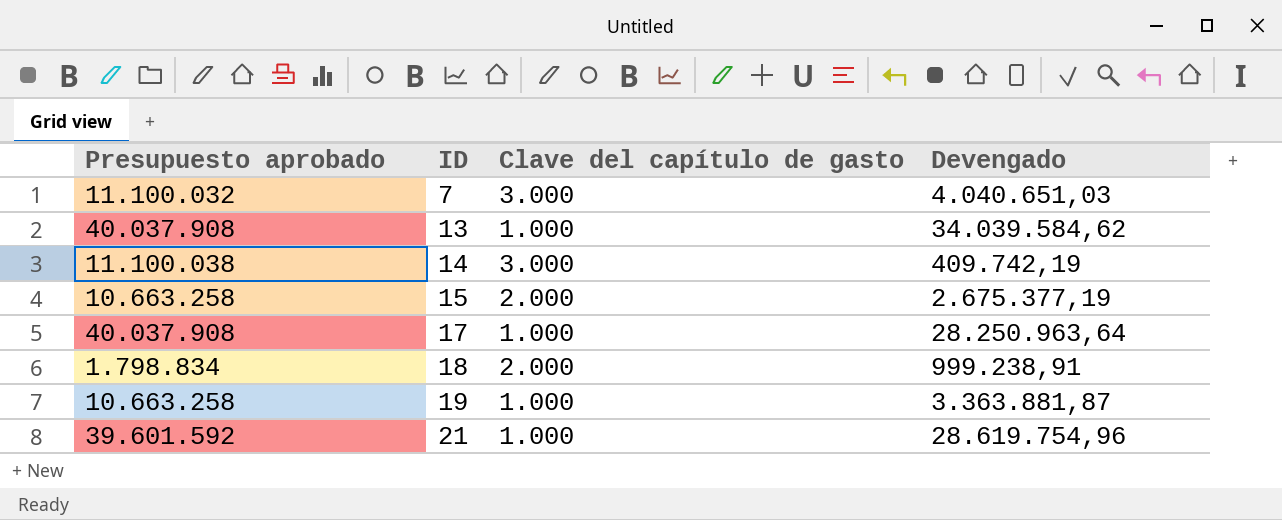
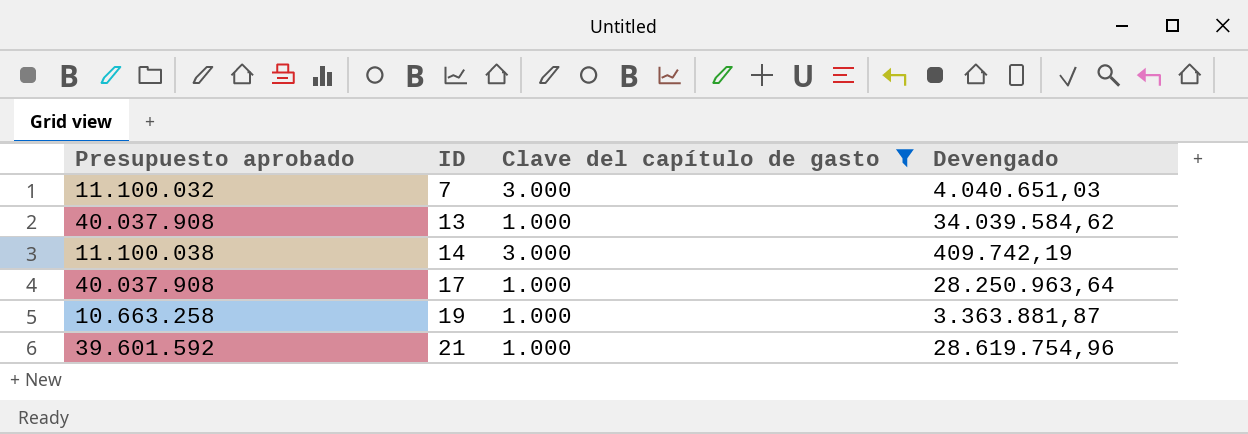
filter: none -> Clave del capítulo de gasto != 2.000

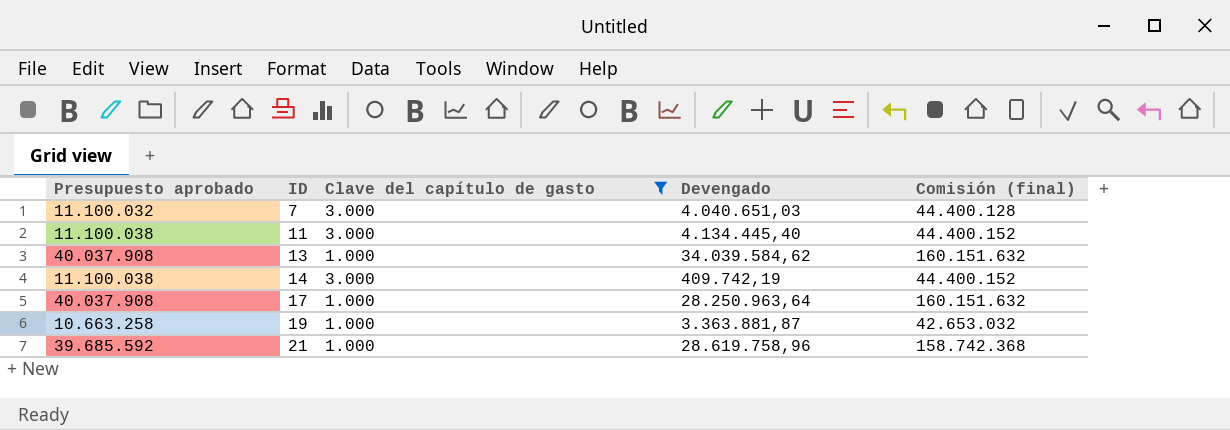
column Comisión (final) | formula: none -> [Presupuesto aprobado] * 4
row 11: none -> 11.100.038 | 3.000 | 4.134.445,40 | 44.400.152
21 | Presupuesto aprobado: 39.601.592 -> 39.685.592
21 | Devengado: 28.619.754,96 -> 28.619.758,96

